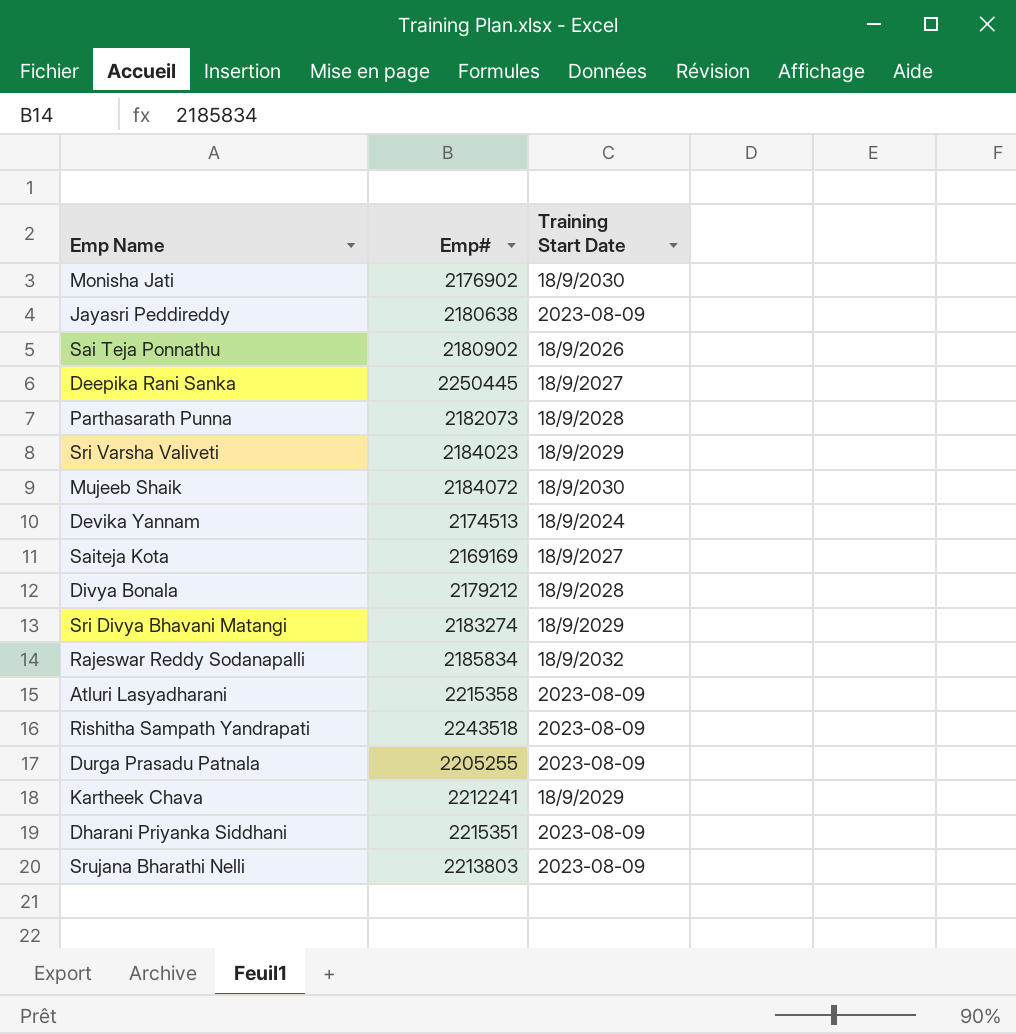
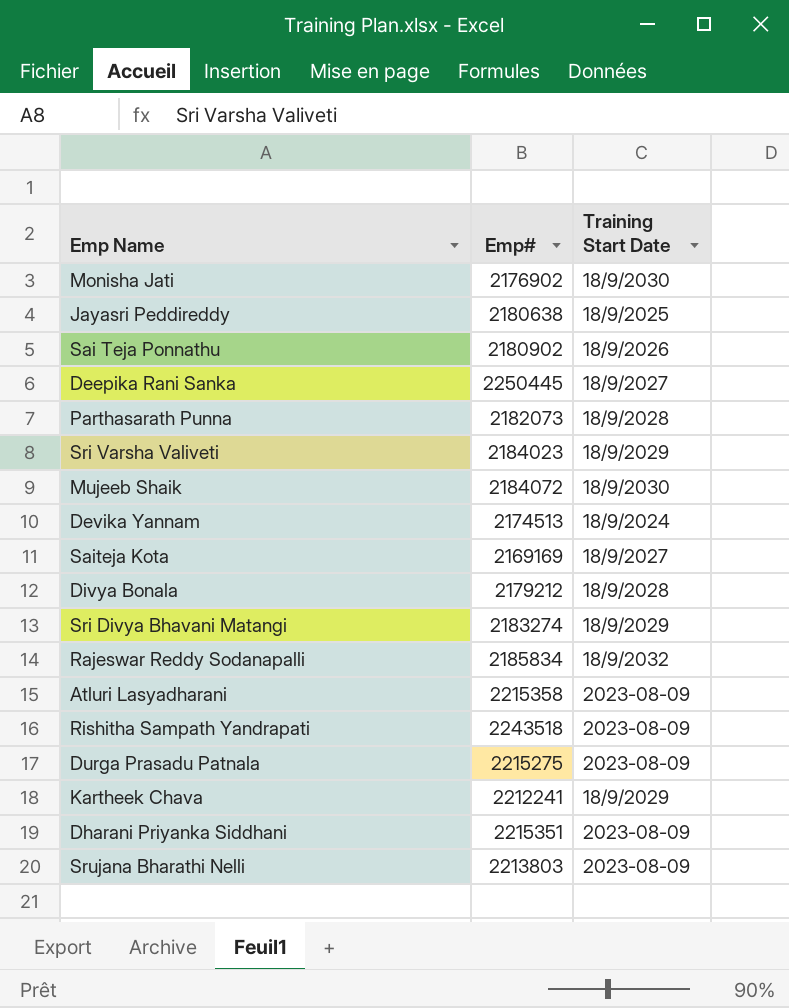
Jayasri Peddireddy | Training Start Date: 2023-08-09 -> 18/9/2025
Durga Prasadu Patnala | Emp#: 2205255 -> 2215275

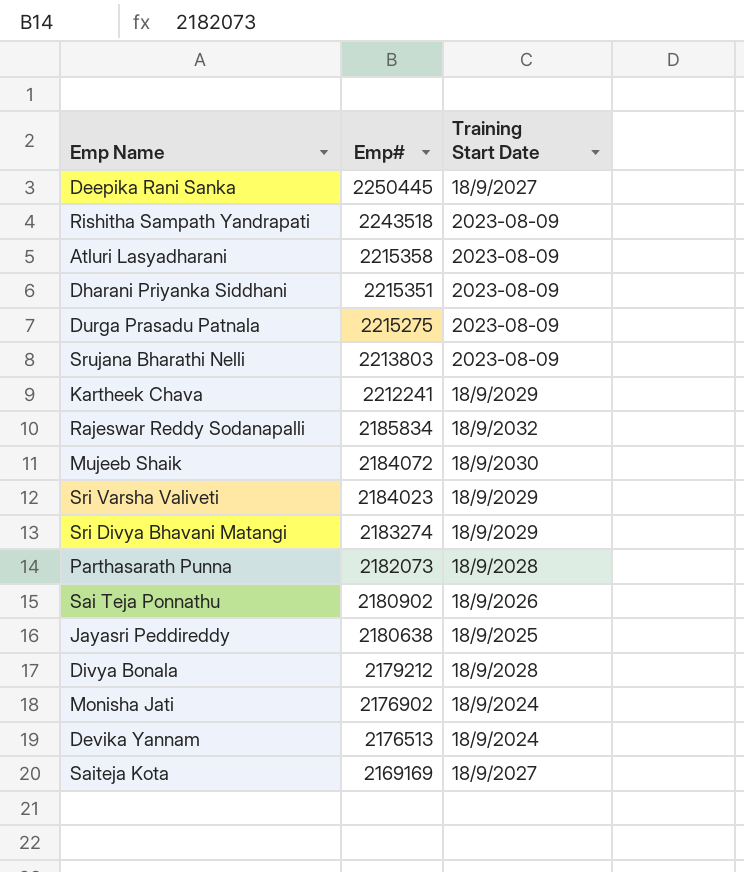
row order: none -> Emp# descending
Monisha Jati | Training Start Date: 18/9/2030 -> 18/9/2024
Devika Yannam | Emp#: 2174513 -> 2176513

